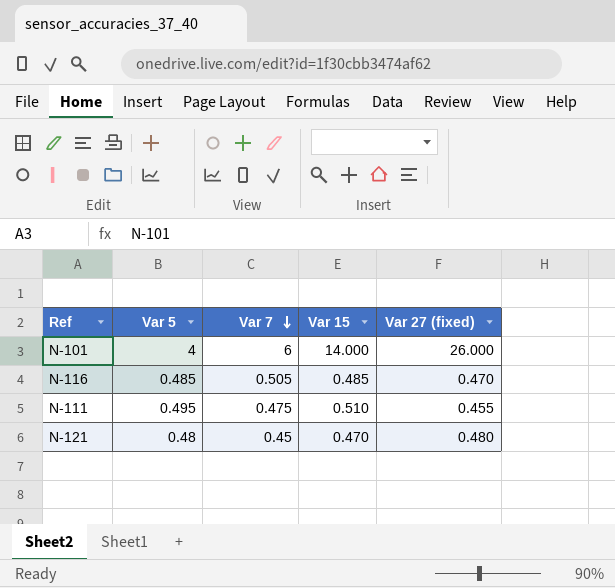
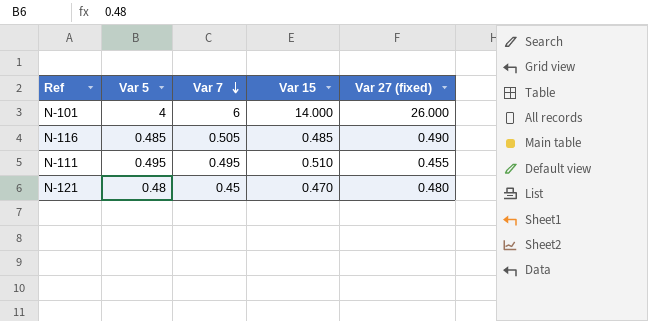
N-116 | Var 27 (fixed): 0.470 -> 0.490
N-111 | Var 7: 0.475 -> 0.495

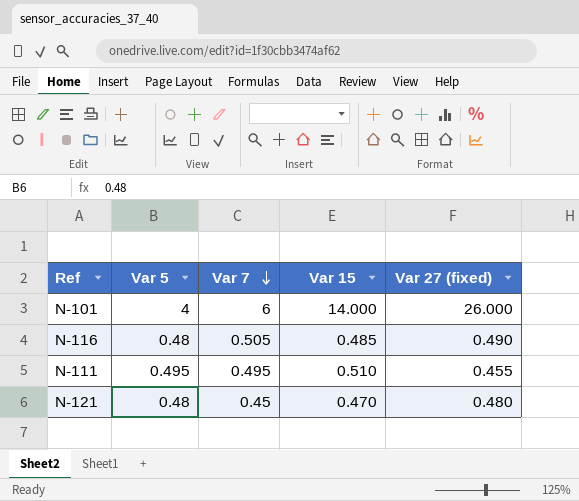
N-116 | Var 5: 0.485 -> 0.48

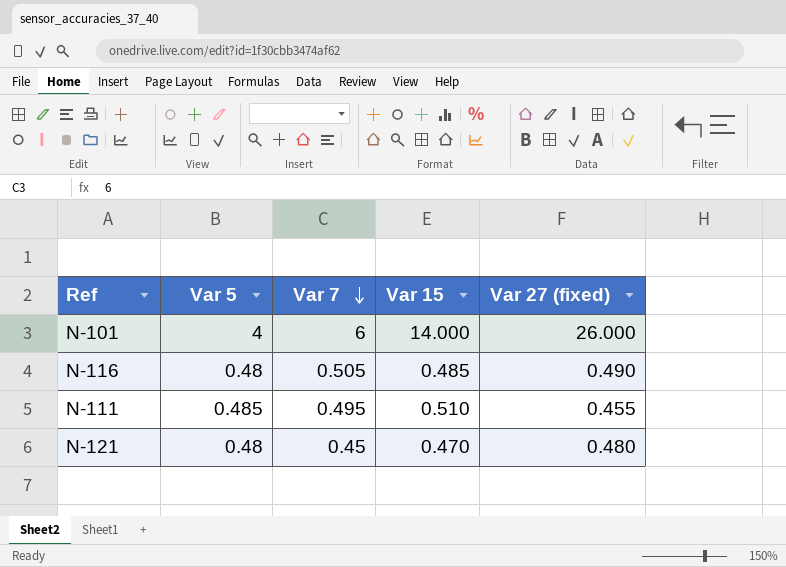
N-111 | Var 5: 0.495 -> 0.485

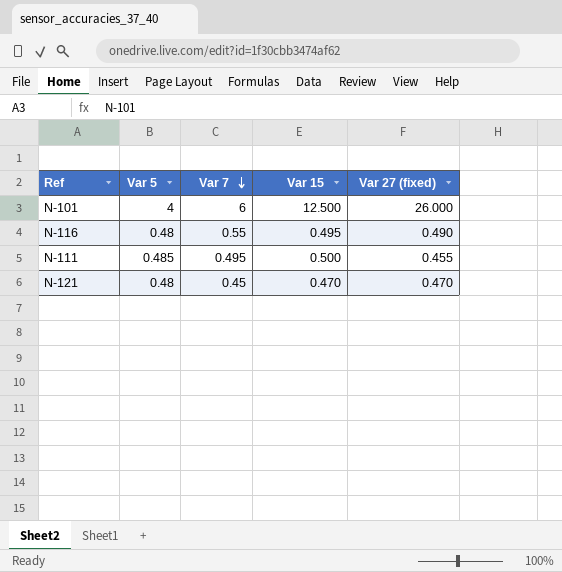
N-101 | Var 15: 14.000 -> 12.500
N-116 | Var 7: 0.505 -> 0.55
N-116 | Var 15: 0.485 -> 0.495
N-111 | Var 15: 0.510 -> 0.500
N-121 | Var 27 (fixed): 0.480 -> 0.470

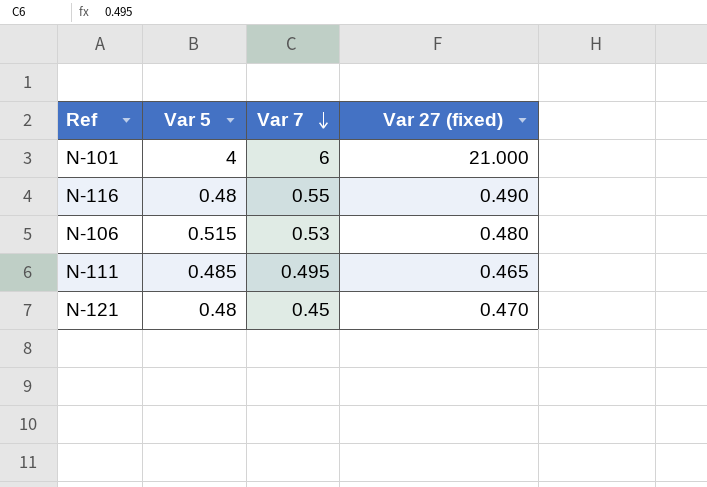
column Var 15 | position: 4 -> none
N-101 | Var 27 (fixed): 26.000 -> 21.000
row N-106: none -> 0.515 | 0.53 | 0.480
N-111 | Var 27 (fixed): 0.455 -> 0.465

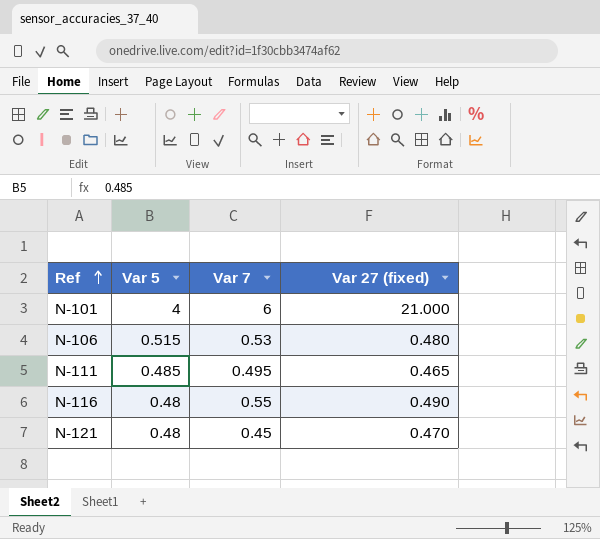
row order: Var 7 descending -> Ref ascending

